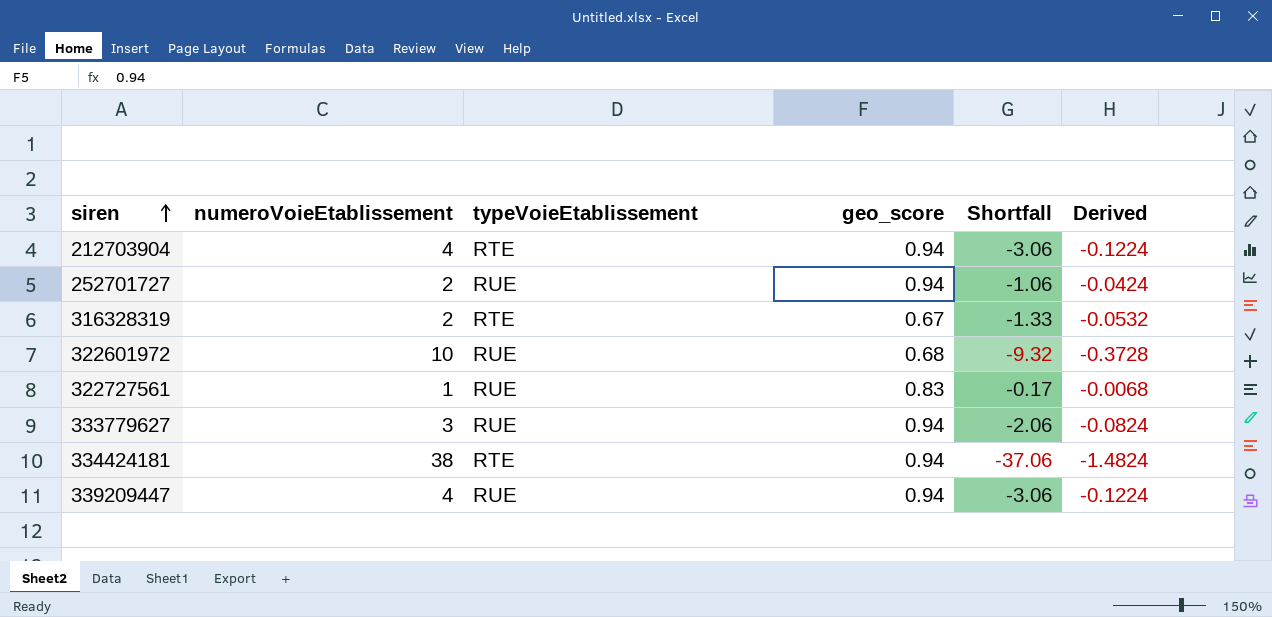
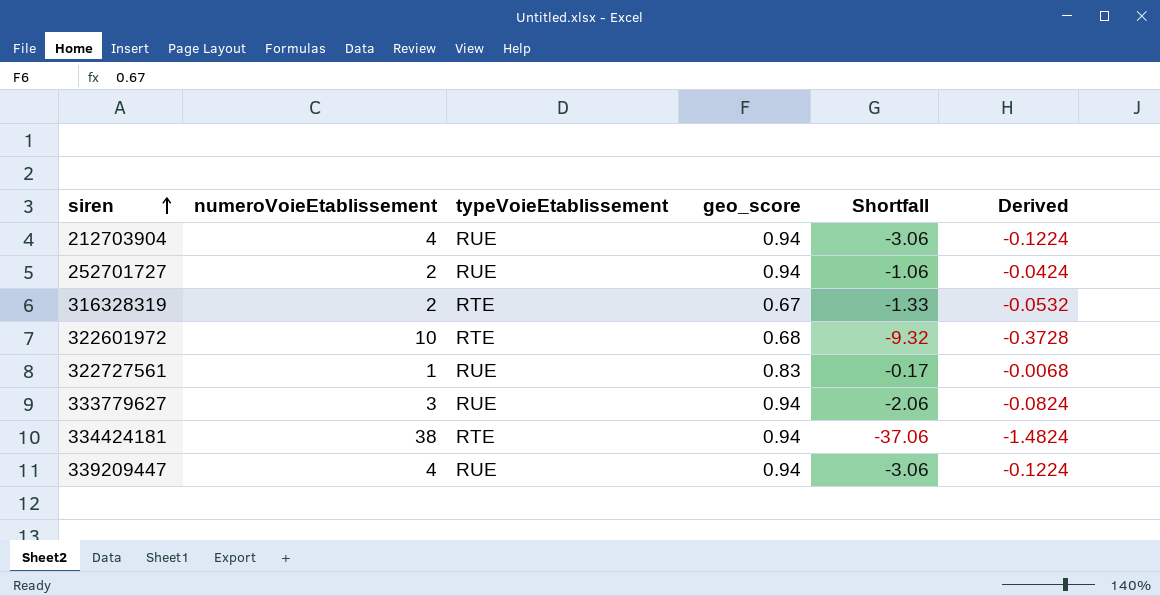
212703904 | typeVoieEtablissement: RTE -> RUE
322601972 | typeVoieEtablissement: RUE -> RTE

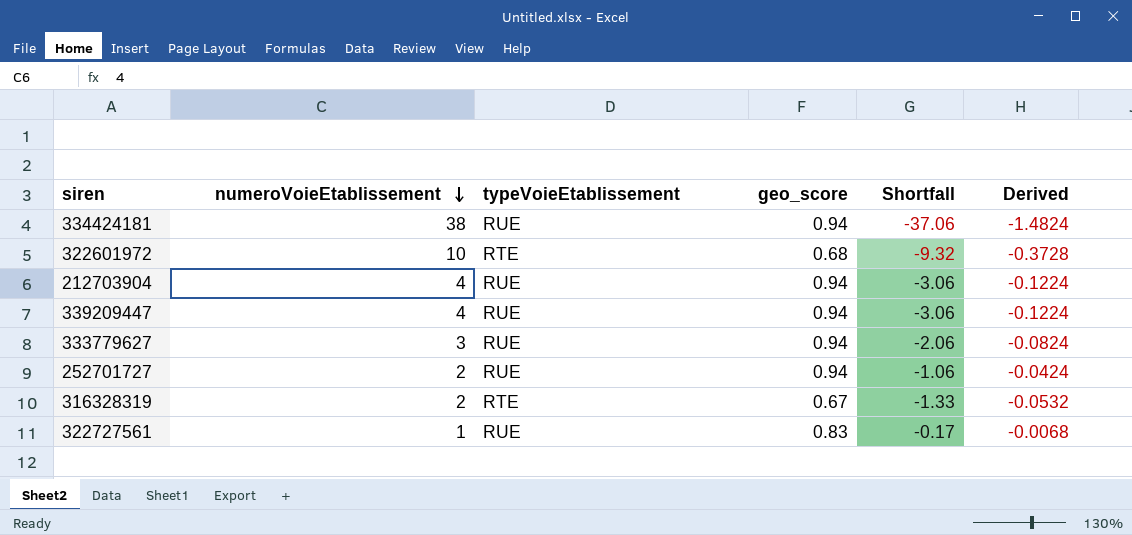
row order: siren ascending -> numeroVoieEtablissement descending
334424181 | typeVoieEtablissement: RTE -> RUE

